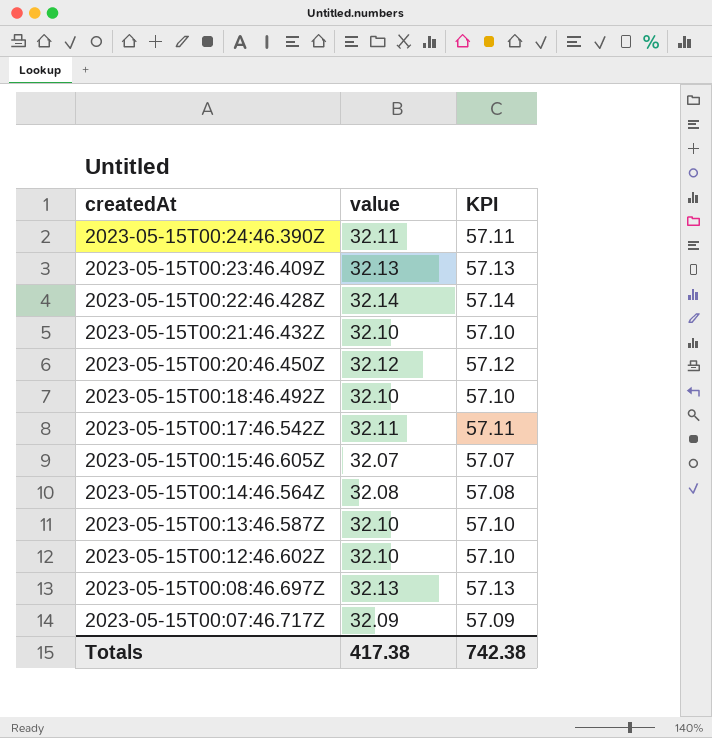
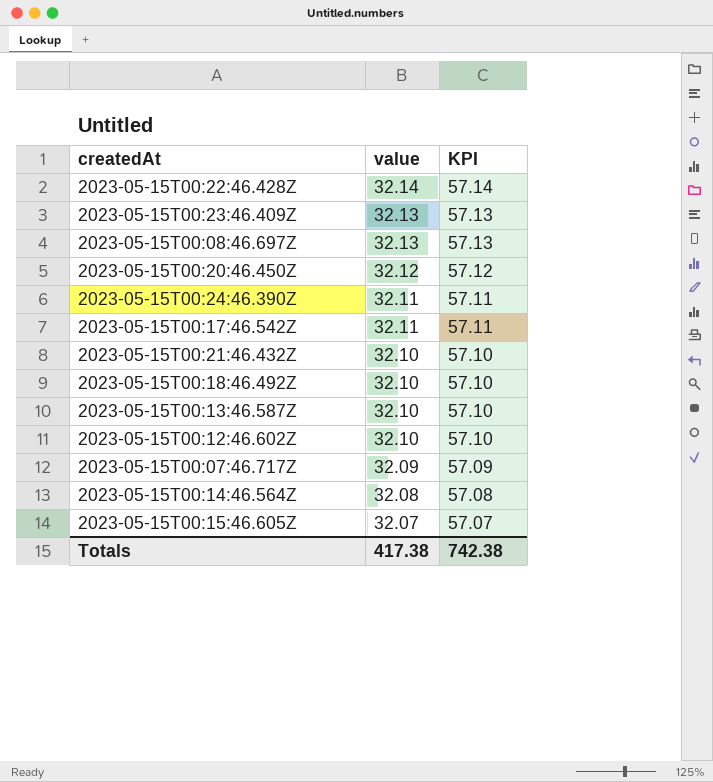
row order: createdAt descending -> value descending

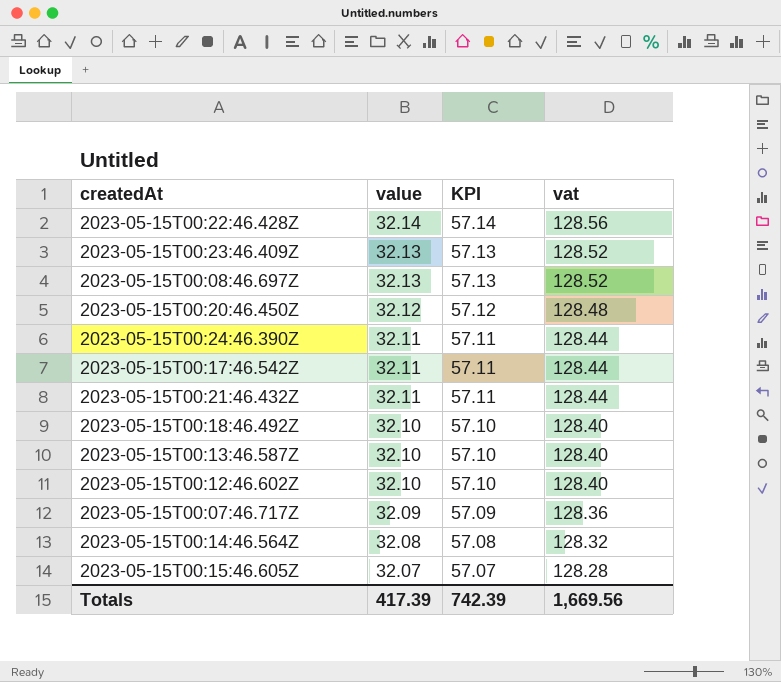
column vat | formula: none -> [value] * 4
2023-05-15T00:21:46.432Z | value: 32.10 -> 32.11
2023-05-15T00:21:46.432Z | KPI: 57.10 -> 57.11
Totals | value: 417.38 -> 417.39
Totals | KPI: 742.38 -> 742.39

